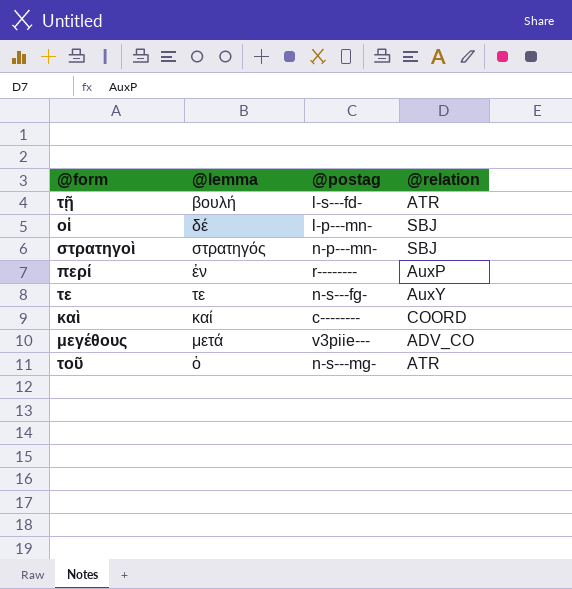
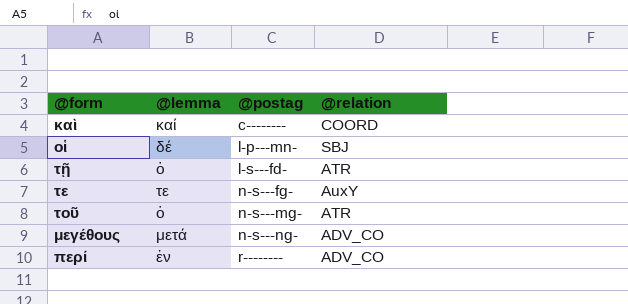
row order: none -> @postag ascending
row στρατηγοὶ: στρατηγός | n-p---mn- | SBJ -> none
τῇ | @lemma: βουλή -> ὁ
μεγέθους | @postag: v3piie--- -> n-s---ng-
περί | @relation: AuxP -> ADV_CO

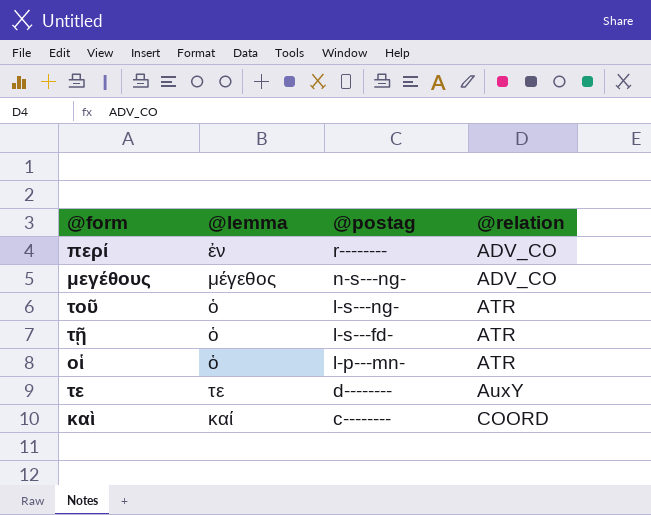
row order: @postag ascending -> @postag descending
μεγέθους | @lemma: μετά -> μέγεθος
τοῦ | @postag: n-s---mg- -> l-s---ng-
οἱ | @lemma: δέ -> ὁ
οἱ | @relation: SBJ -> ATR
τε | @postag: n-s---fg- -> d--------

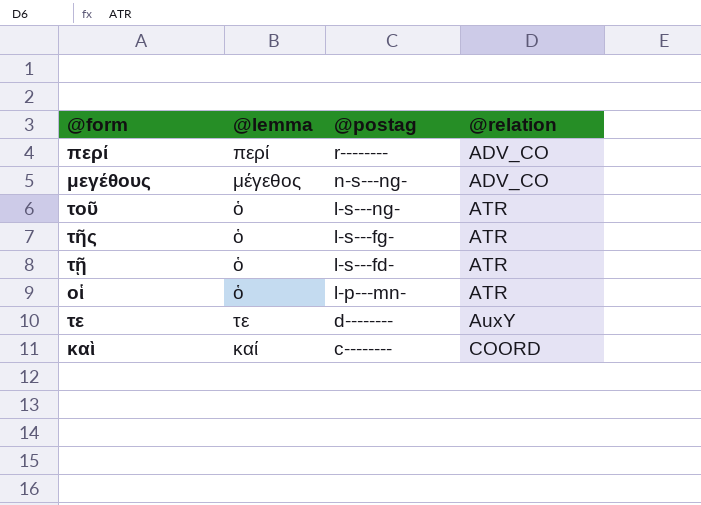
περί | @lemma: ἐν -> περί
row τῆς: none -> ὁ | l-s---fg- | ATR

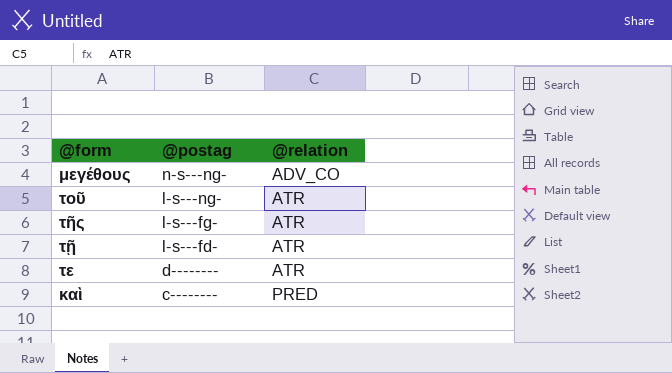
column @lemma | position: 2 -> none
row περί: περί | r-------- | ADV_CO -> none
row οἱ: ὁ | l-p---mn- | ATR -> none
τε | @relation: AuxY -> ATR
καὶ | @relation: COORD -> PRED

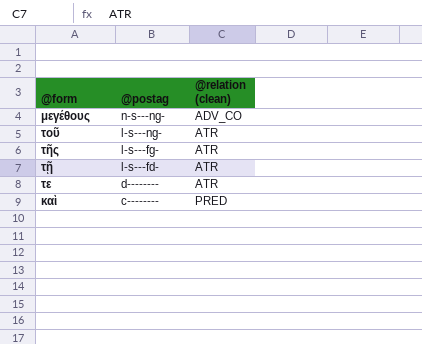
column name: @relation -> @relation (clean)

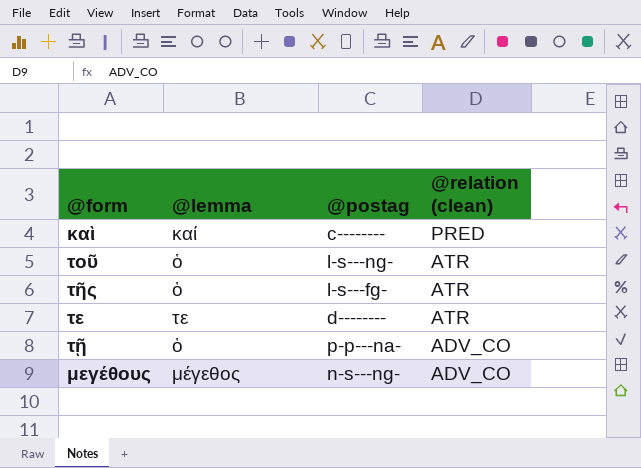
row order: @postag descending -> @relation (clean) descending
column @lemma | position: none -> 2
τῇ | @postag: l-s---fd- -> p-p---na-
τῇ | @relation (clean): ATR -> ADV_CO

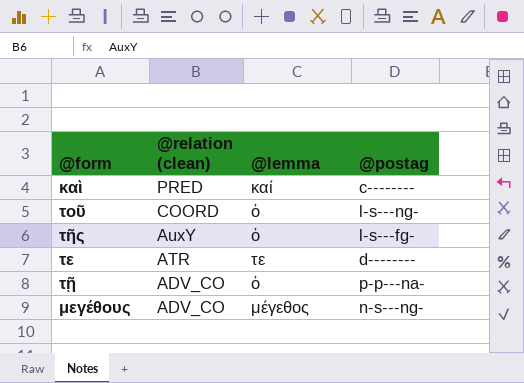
column @relation (clean) | position: 4 -> 2
τοῦ | @relation (clean): ATR -> COORD
τῆς | @relation (clean): ATR -> AuxY

